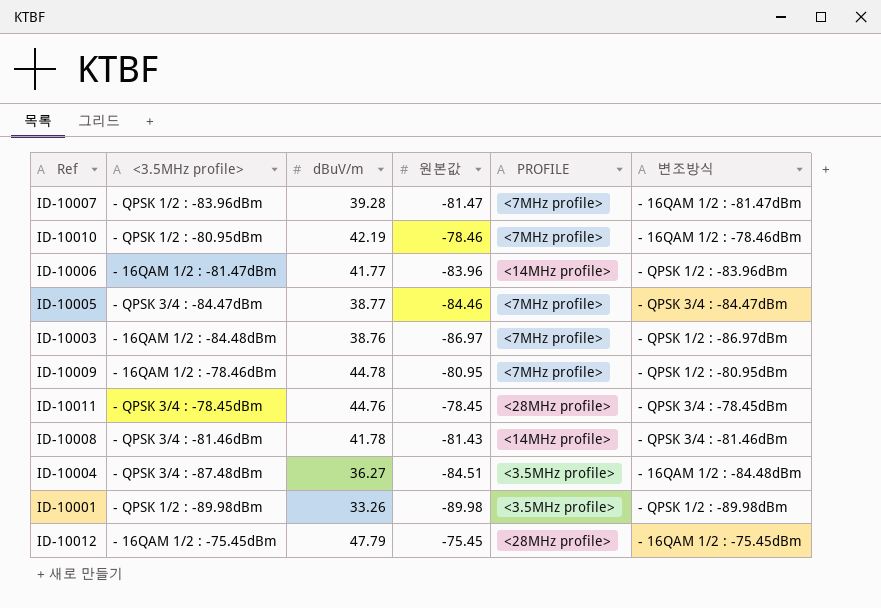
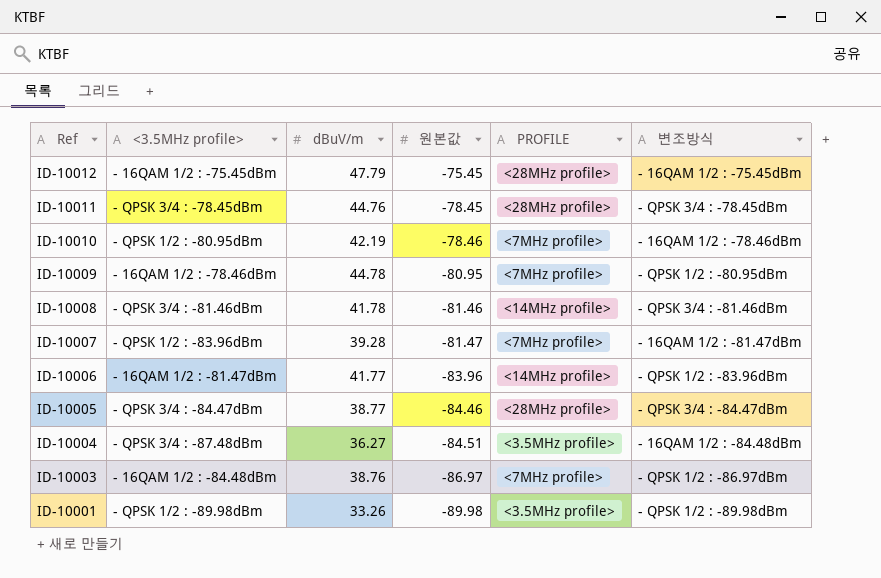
row order: none -> Ref descending
ID-10008 | 원본값: -81.43 -> -81.46
ID-10005 | PROFILE: <7MHz profile> -> <28MHz profile>

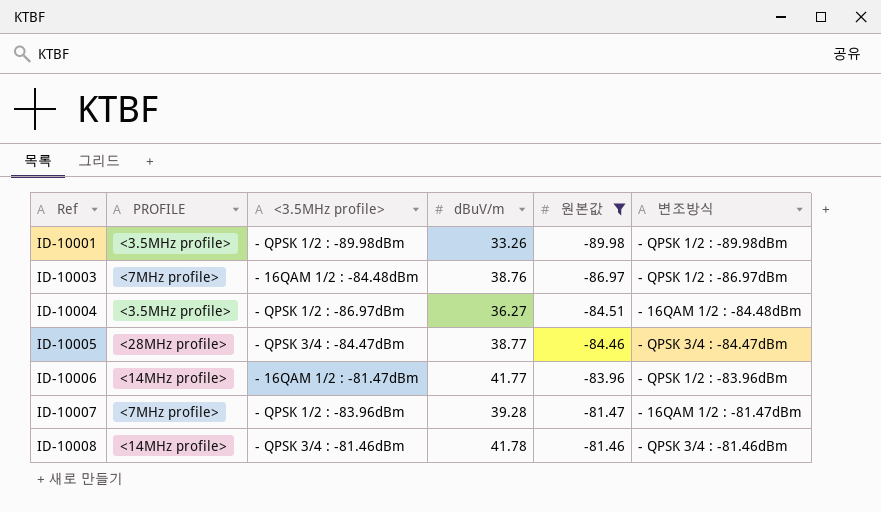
filter: none -> 원본값 <= -81.46
row order: Ref descending -> Ref ascending
column PROFILE | position: 5 -> 2
ID-10004 | <3.5MHz profile>: - QPSK 3/4 : -87.48dBm -> - QPSK 1/2 : -86.97dBm

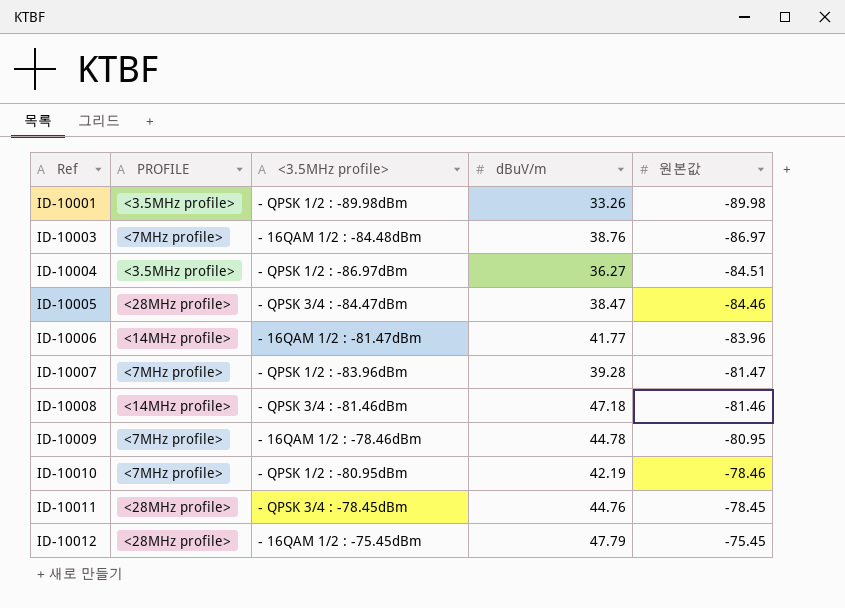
filter: 원본값 <= -81.46 -> none
column 변조방식 | position: 6 -> none
ID-10005 | dBuV/m: 38.77 -> 38.47
ID-10008 | dBuV/m: 41.78 -> 47.18

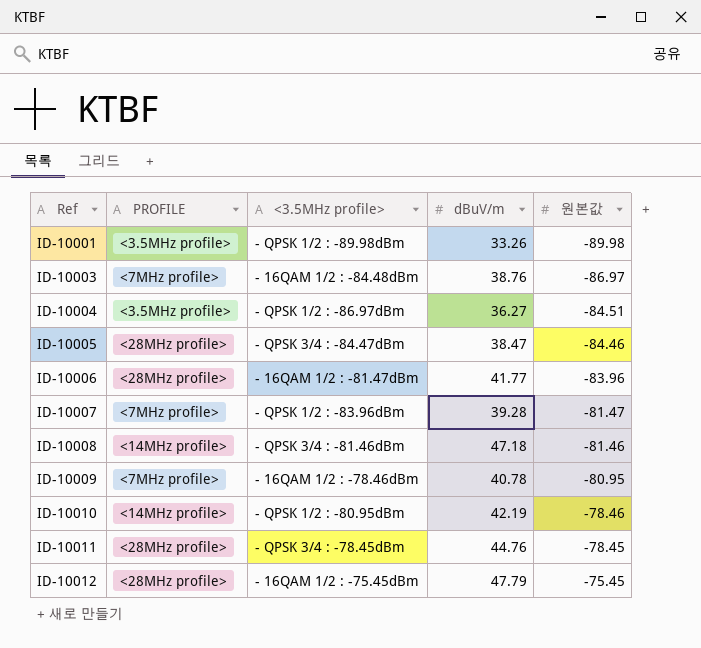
ID-10006 | PROFILE: <14MHz profile> -> <28MHz profile>
ID-10009 | dBuV/m: 44.78 -> 40.78
ID-10010 | PROFILE: <7MHz profile> -> <14MHz profile>

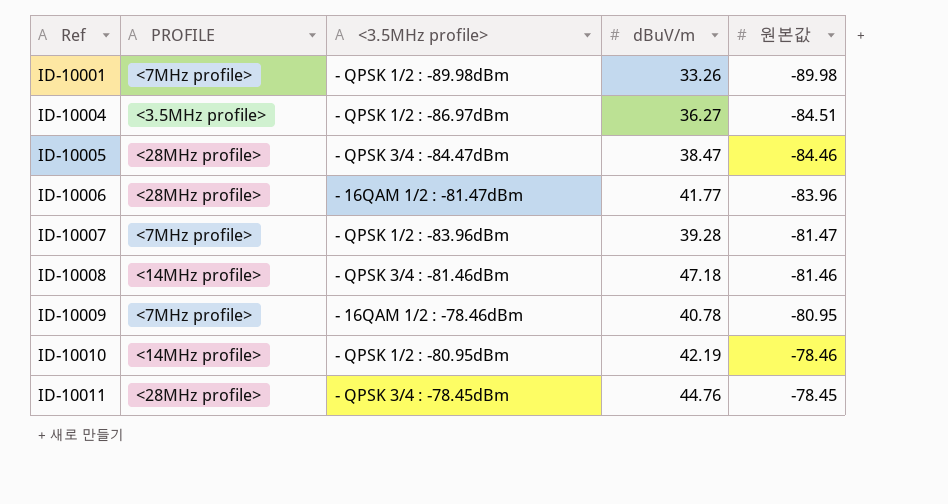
row ID-10003: <7MHz profile> | - 16QAM 1/2 : -84.48dBm | 38.76 | -86.97 -> none
row ID-10012: <28MHz profile> | - 16QAM 1/2 : -75.45dBm | 47.79 | -75.45 -> none
ID-10001 | PROFILE: <3.5MHz profile> -> <7MHz profile>

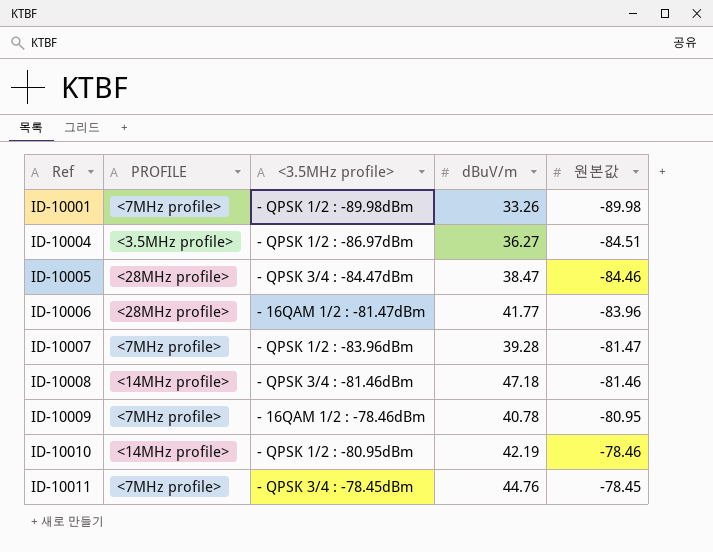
ID-10011 | PROFILE: <28MHz profile> -> <7MHz profile>

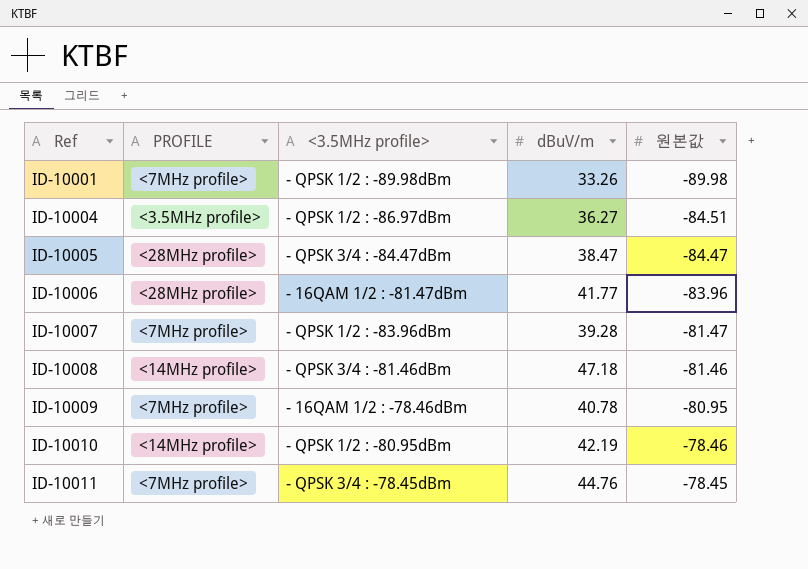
ID-10005 | 원본값: -84.46 -> -84.47

